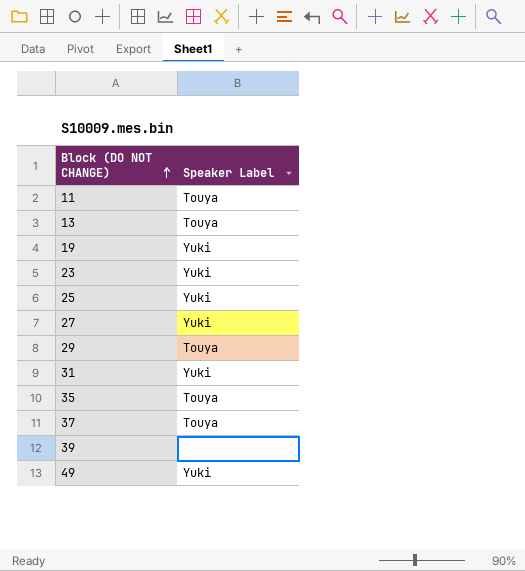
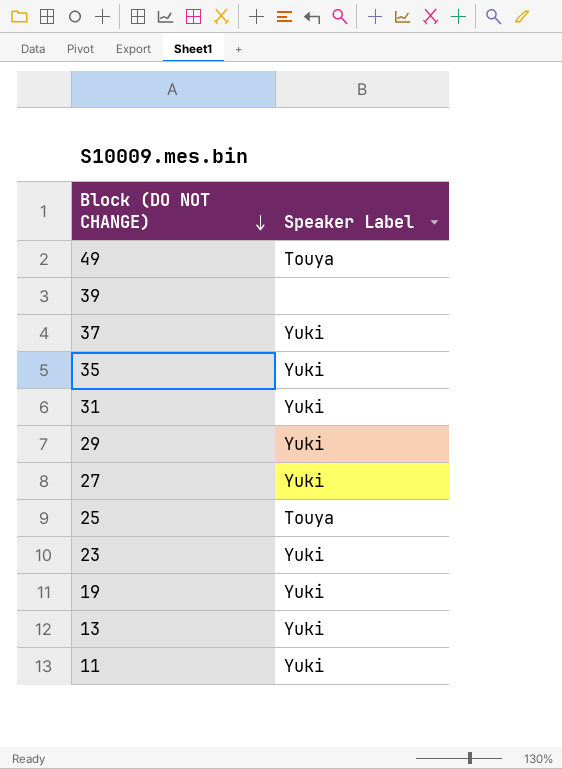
row order: Block (DO NOT CHANGE) ascending -> Block (DO NOT CHANGE) descending
49 | Speaker Label: Yuki -> Touya
37 | Speaker Label: Touya -> Yuki
35 | Speaker Label: Touya -> Yuki
29 | Speaker Label: Touya -> Yuki
25 | Speaker Label: Yuki -> Touya
13 | Speaker Label: Touya -> Yuki
11 | Speaker Label: Touya -> Yuki

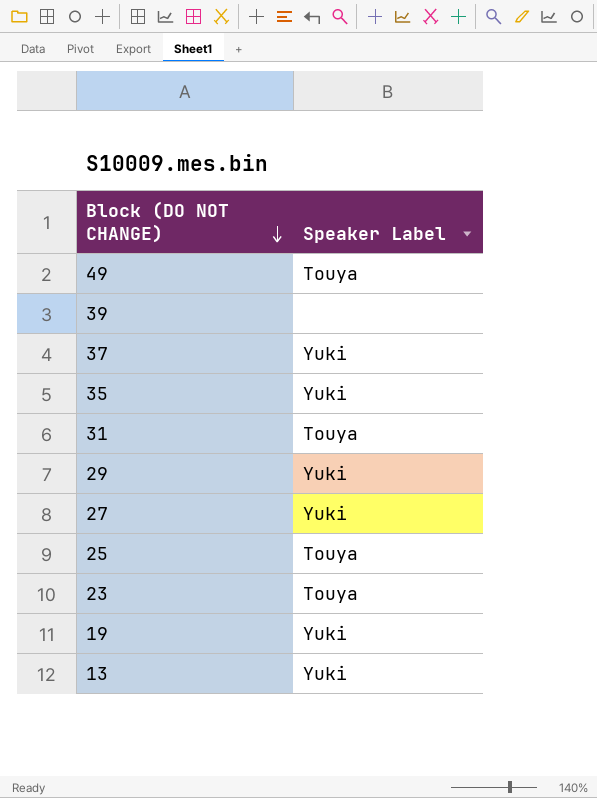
row 11: Yuki -> none
31 | Speaker Label: Yuki -> Touya
23 | Speaker Label: Yuki -> Touya

